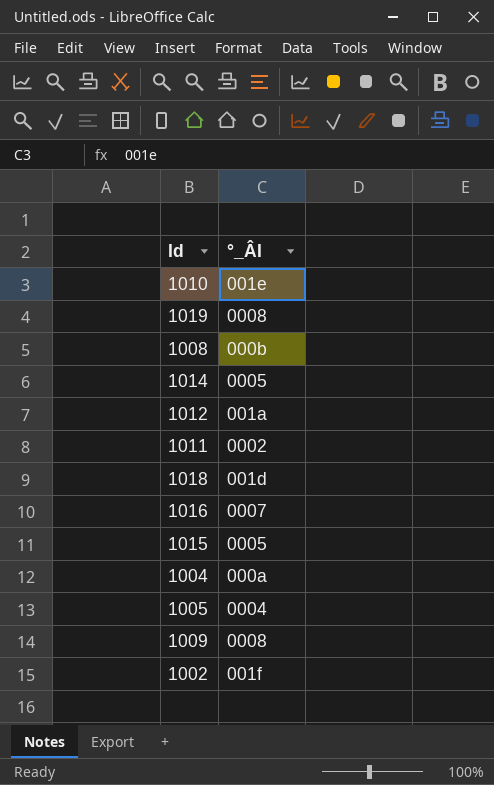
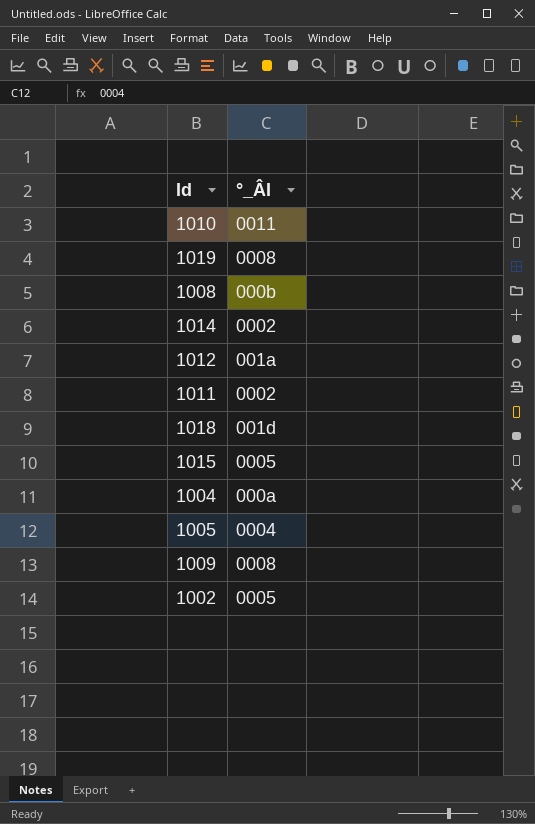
row 1016: 0007 -> none
1010 | °_ÂI: 001e -> 0011
1014 | °_ÂI: 0005 -> 0002
1002 | °_ÂI: 001f -> 0005

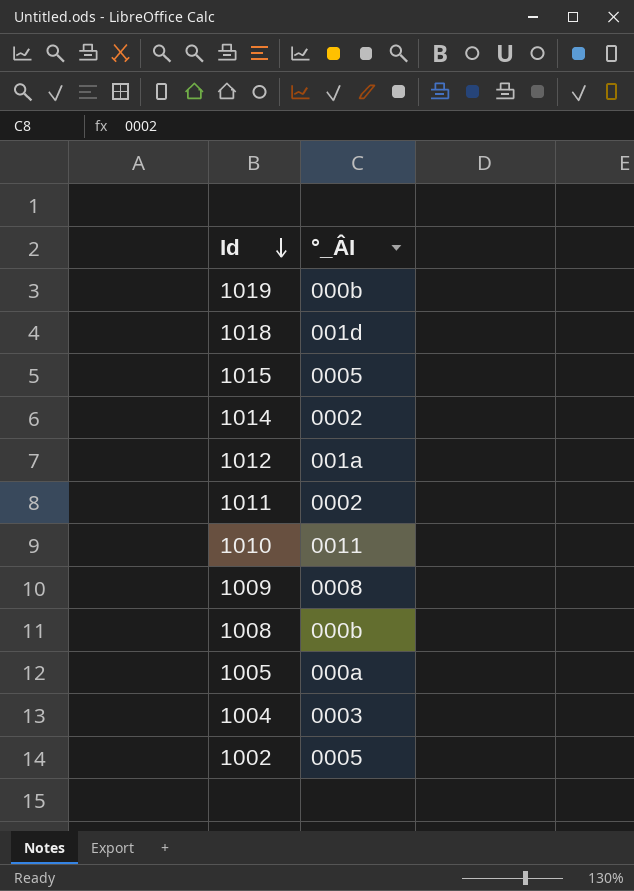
row order: none -> Id descending
1019 | °_ÂI: 0008 -> 000b
1005 | °_ÂI: 0004 -> 000a
1004 | °_ÂI: 000a -> 0003

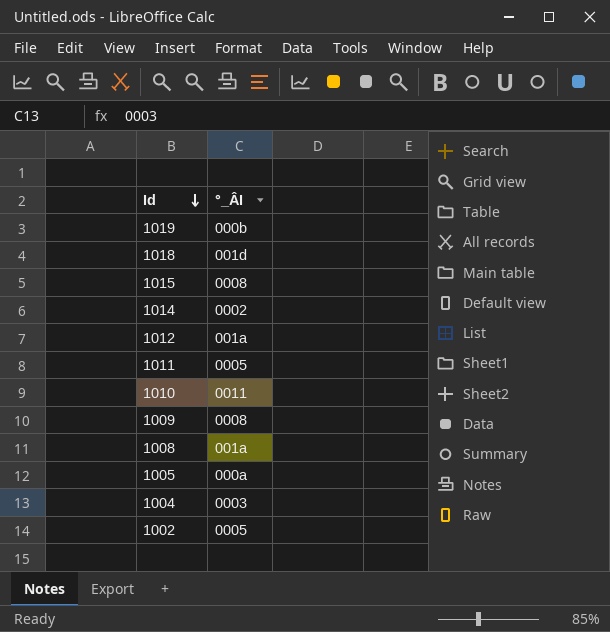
1015 | °_ÂI: 0005 -> 0008
1011 | °_ÂI: 0002 -> 0005
1008 | °_ÂI: 000b -> 001a

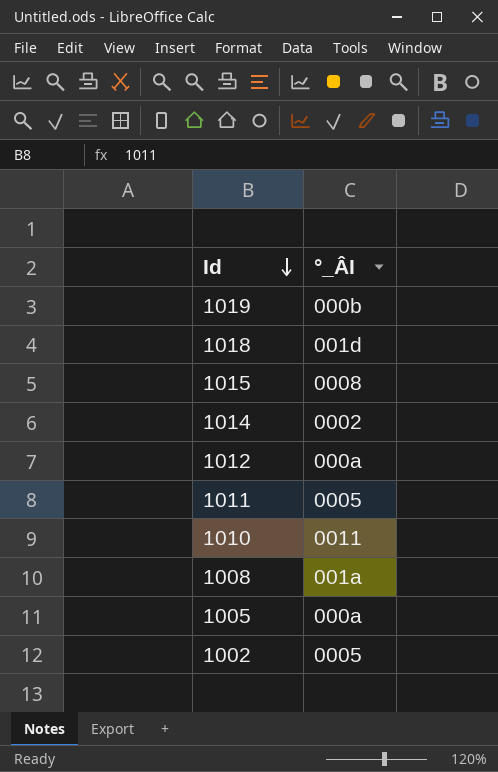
row 1009: 0008 -> none
row 1004: 0003 -> none
1012 | °_ÂI: 001a -> 000a

